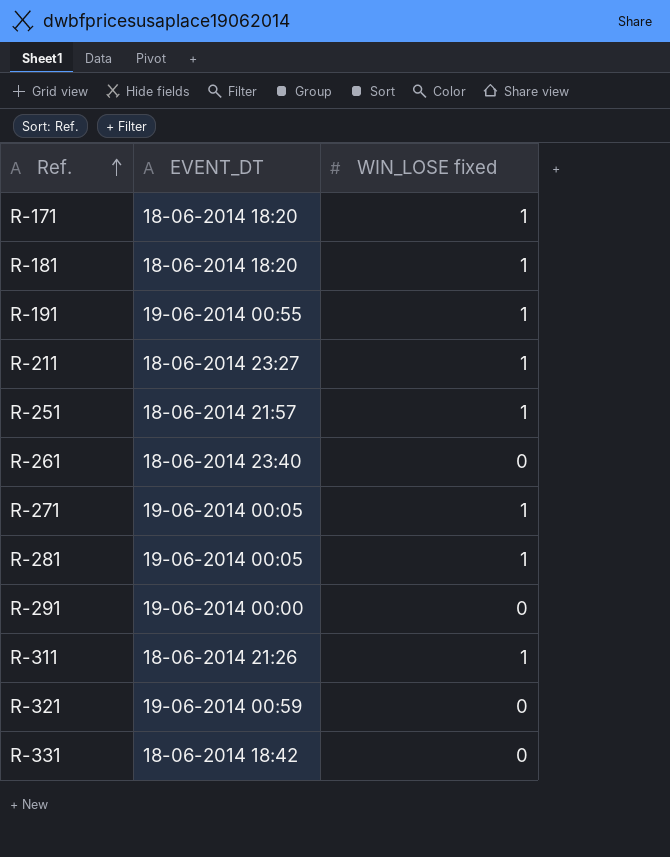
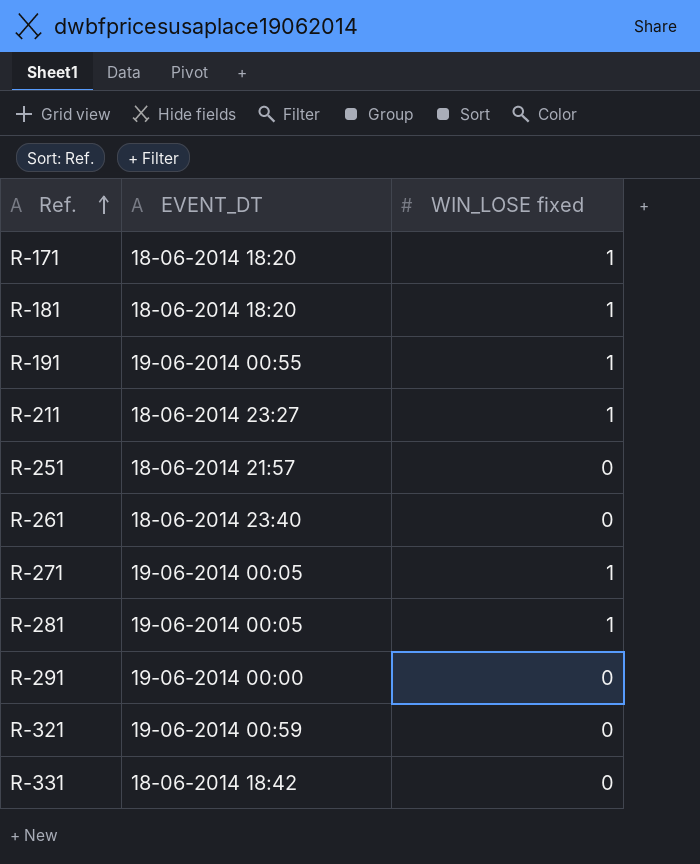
row R-311: 18-06-2014 21:26 | 1 -> none
R-251 | WIN_LOSE fixed: 1 -> 0

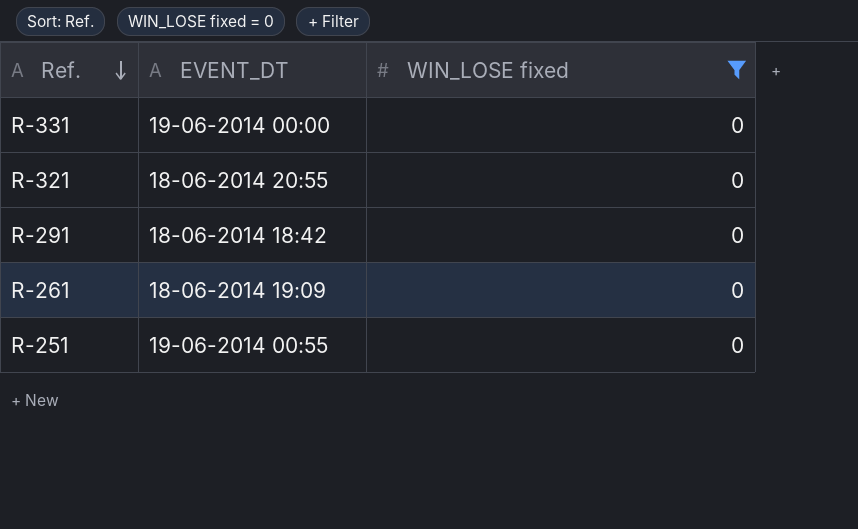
filter: none -> WIN_LOSE fixed = 0
row order: Ref. ascending -> Ref. descending
R-331 | EVENT_DT: 18-06-2014 18:42 -> 19-06-2014 00:00
R-321 | EVENT_DT: 19-06-2014 00:59 -> 18-06-2014 20:55
R-291 | EVENT_DT: 19-06-2014 00:00 -> 18-06-2014 18:42
R-261 | EVENT_DT: 18-06-2014 23:40 -> 18-06-2014 19:09
R-251 | EVENT_DT: 18-06-2014 21:57 -> 19-06-2014 00:55

